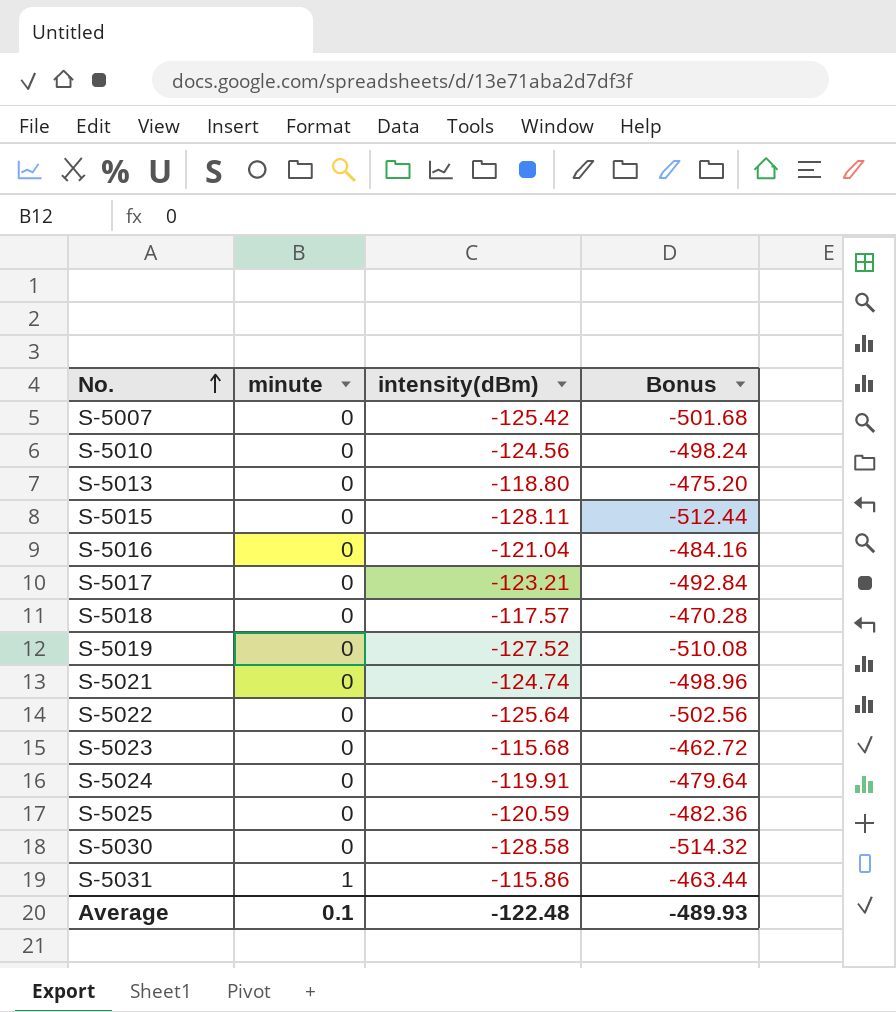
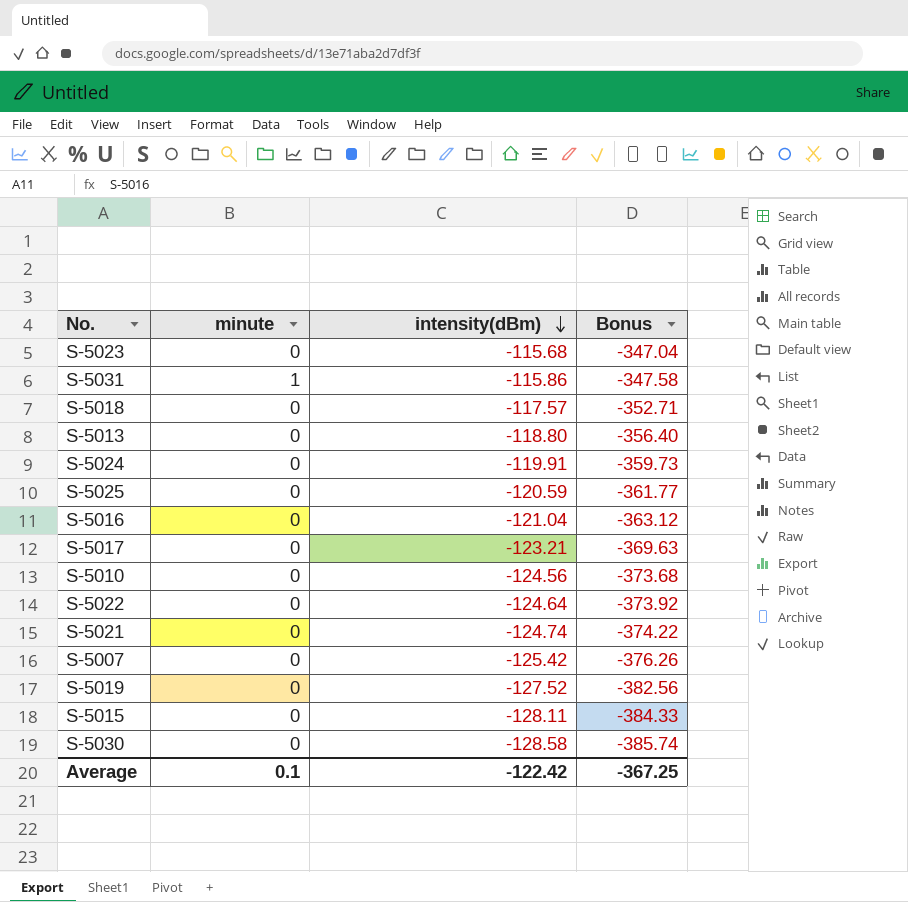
row order: No. ascending -> intensity(dBm) descending
column Bonus | formula: [intensity(dBm)] * 4 -> [intensity(dBm)] * 3
S-5022 | intensity(dBm): -125.64 -> -124.64
Average | intensity(dBm): -122.48 -> -122.42
Average | Bonus: -489.93 -> -367.25

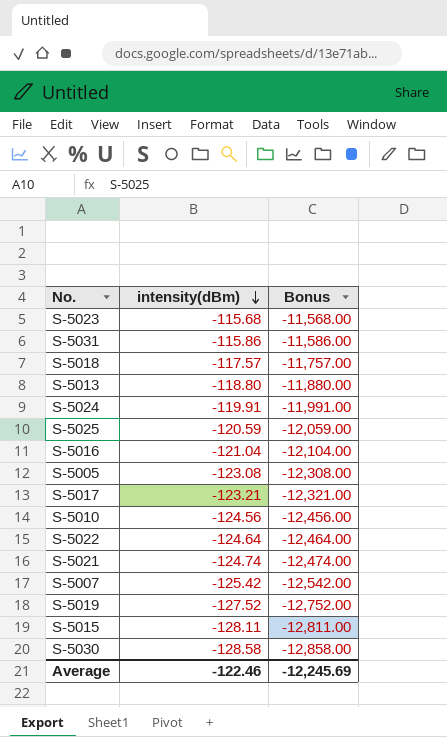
column minute | position: 2 -> none
column Bonus | formula: [intensity(dBm)] * 3 -> [intensity(dBm)] * 100
row S-5005: none -> -123.08 | -12,308.00
Average | intensity(dBm): -122.42 -> -122.46
Average | Bonus: -367.25 -> -12,245.69

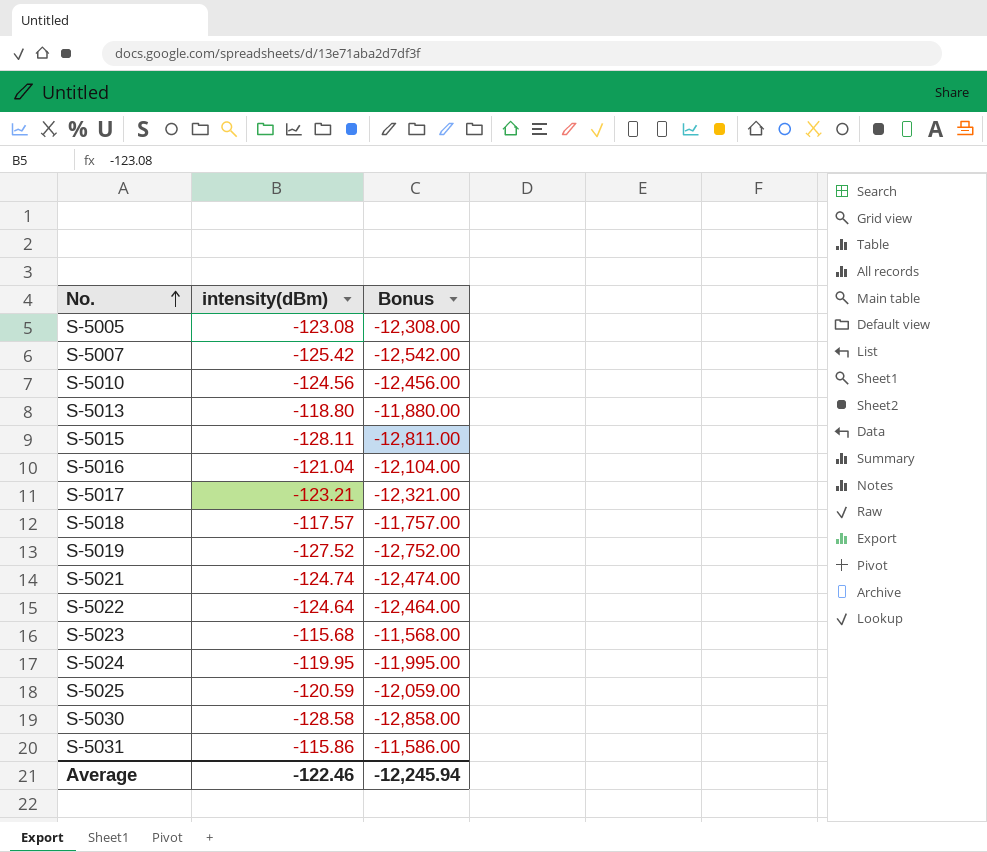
row order: intensity(dBm) descending -> No. ascending
S-5024 | intensity(dBm): -119.91 -> -119.95
S-5024 | Bonus: -11,991.00 -> -11,995.00
Average | Bonus: -12,245.69 -> -12,245.94

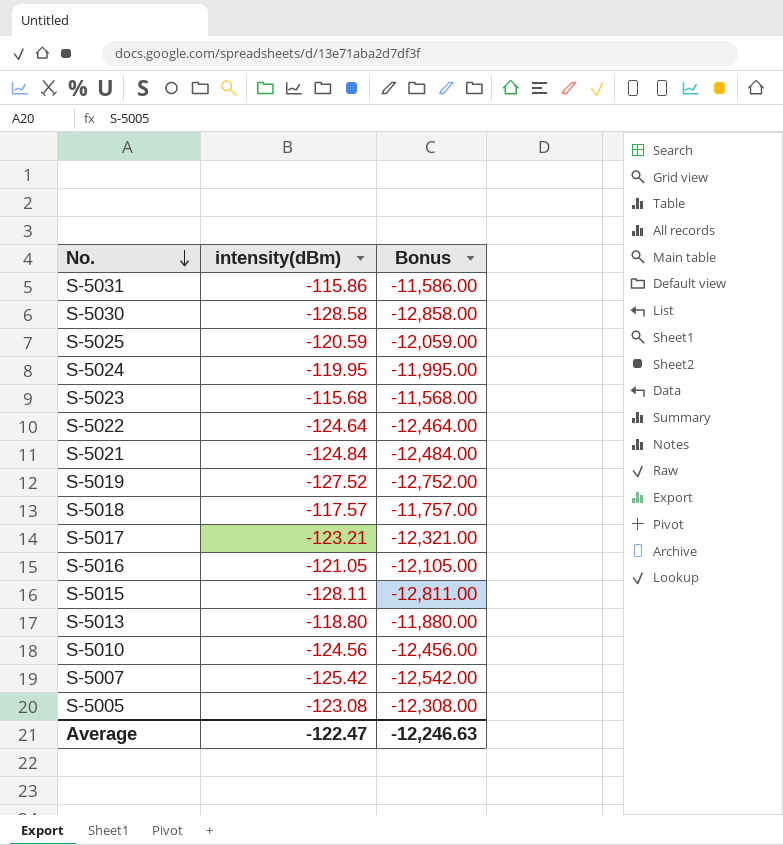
row order: No. ascending -> No. descending
S-5021 | intensity(dBm): -124.74 -> -124.84
S-5021 | Bonus: -12,474.00 -> -12,484.00
S-5016 | intensity(dBm): -121.04 -> -121.05
S-5016 | Bonus: -12,104.00 -> -12,105.00
Average | intensity(dBm): -122.46 -> -122.47
Average | Bonus: -12,245.94 -> -12,246.63

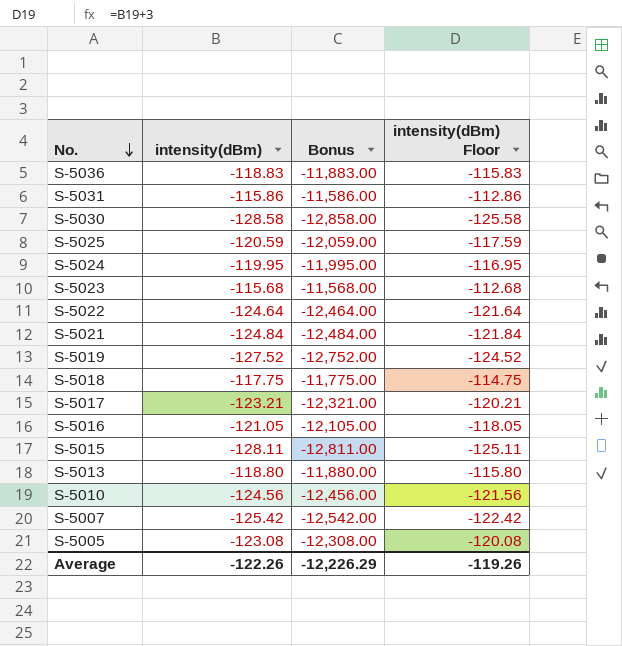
column intensity(dBm) Floor | formula: none -> [intensity(dBm)] + 3
row S-5036: none -> -118.83 | -11,883.00 | -115.83
S-5018 | intensity(dBm): -117.57 -> -117.75
S-5018 | Bonus: -11,757.00 -> -11,775.00
Average | intensity(dBm): -122.47 -> -122.26
Average | Bonus: -12,246.63 -> -12,226.29

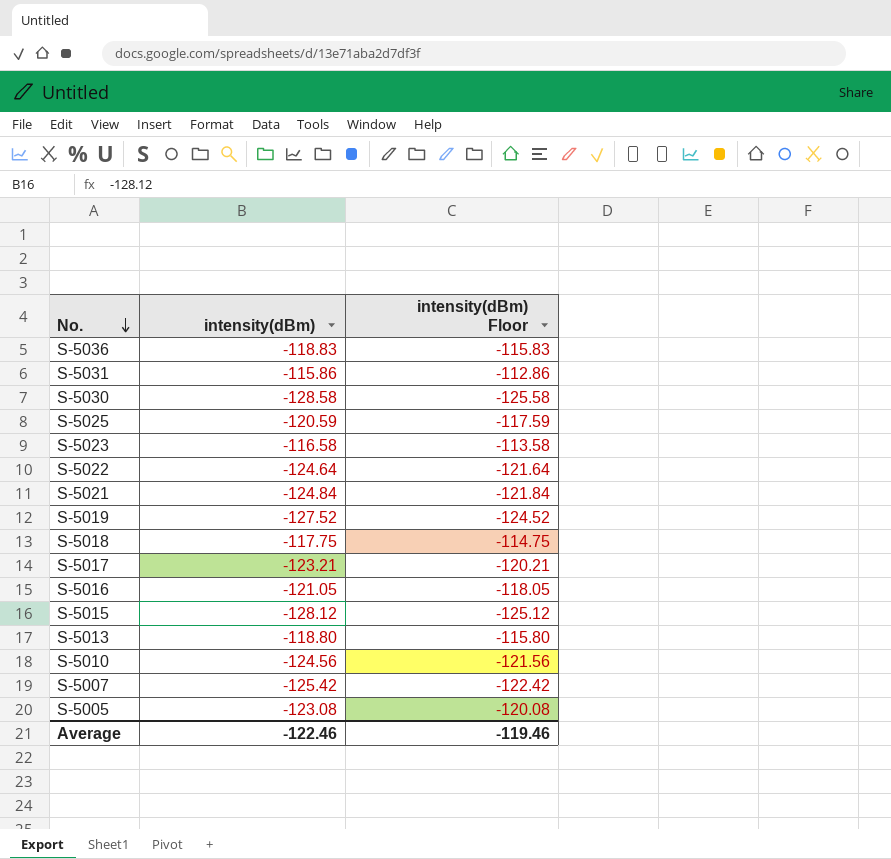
column Bonus | formula: [intensity(dBm)] * 100 -> none
row S-5024: -119.95 | -11,995.00 | -116.95 -> none
S-5023 | intensity(dBm): -115.68 -> -116.58
S-5023 | intensity(dBm) Floor: -112.68 -> -113.58
S-5015 | intensity(dBm): -128.11 -> -128.12
S-5015 | intensity(dBm) Floor: -125.11 -> -125.12
Average | intensity(dBm): -122.26 -> -122.46
Average | intensity(dBm) Floor: -119.26 -> -119.46

